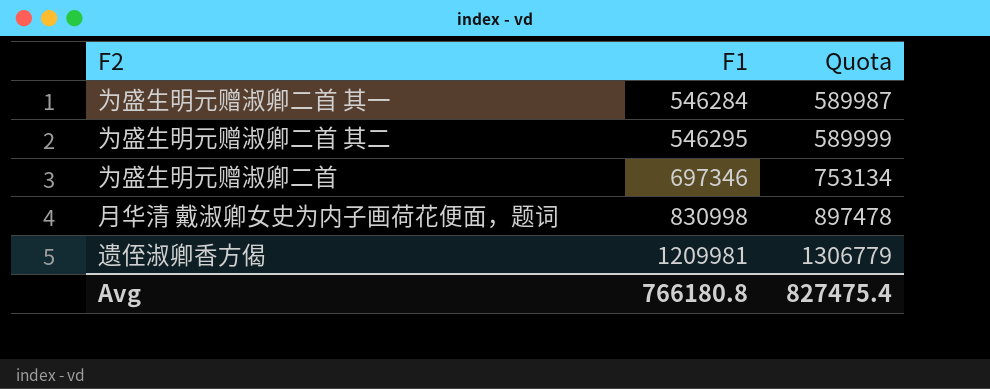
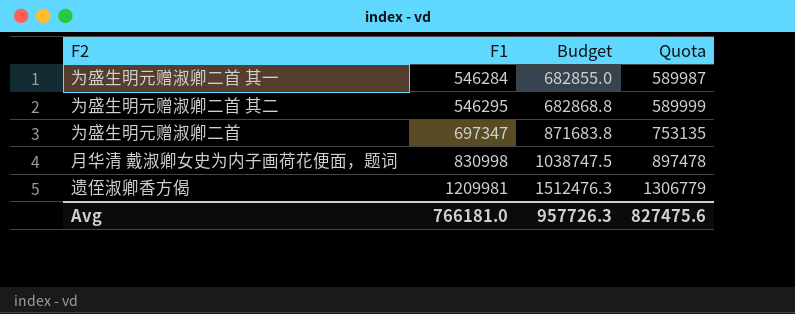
column Budget | formula: none -> [F1] * 1.25
为盛生明元赠淑卿二首 | F1: 697346 -> 697347
为盛生明元赠淑卿二首 | Quota: 753134 -> 753135
Avg | F1: 766180.8 -> 766181.0
Avg | Quota: 827475.4 -> 827475.6

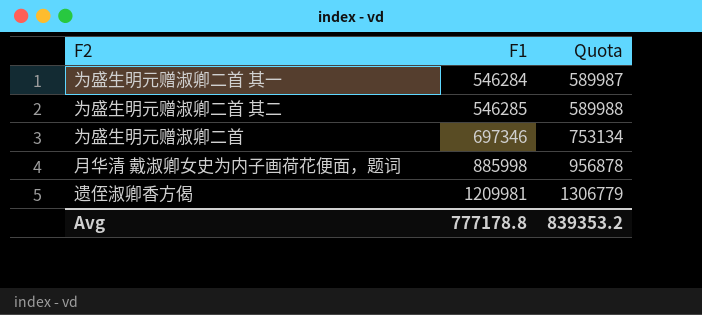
column Budget | formula: [F1] * 1.25 -> none
为盛生明元赠淑卿二首 其二 | F1: 546295 -> 546285
为盛生明元赠淑卿二首 其二 | Quota: 589999 -> 589988
为盛生明元赠淑卿二首 | F1: 697347 -> 697346
为盛生明元赠淑卿二首 | Quota: 753135 -> 753134
月华清 戴淑卿女史为内子画荷花便面，题词 | F1: 830998 -> 885998
月华清 戴淑卿女史为内子画荷花便面，题词 | Quota: 897478 -> 956878
Avg | F1: 766181.0 -> 777178.8
Avg | Quota: 827475.6 -> 839353.2

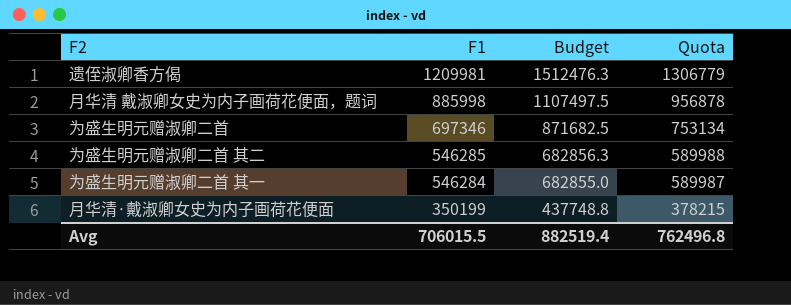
row order: F1 ascending -> F1 descending
column Budget | formula: none -> [F1] * 1.25
row 月华清·戴淑卿女史为内子画荷花便面: none -> 350199 | 437748.8 | 378215
Avg | F1: 777178.8 -> 706015.5
Avg | Quota: 839353.2 -> 762496.8

